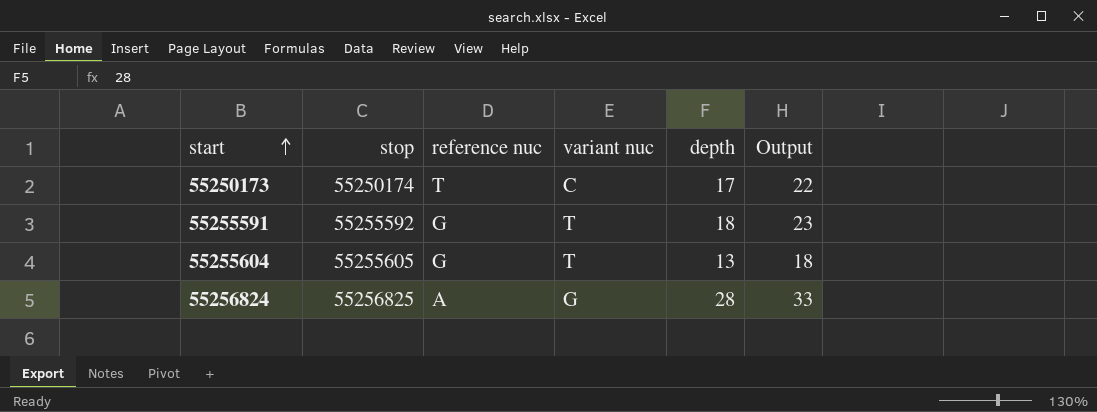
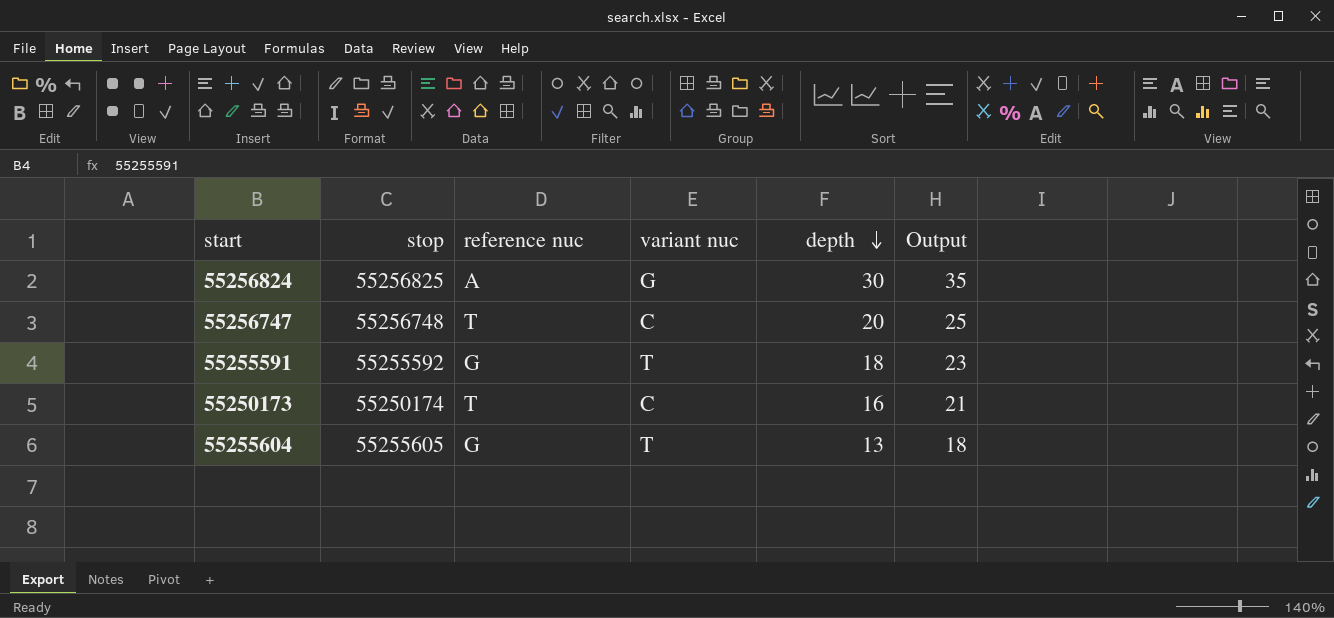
row order: start ascending -> depth descending
55256824 | depth: 28 -> 30
55256824 | Output: 33 -> 35
row 55256747: none -> 55256748 | T | C | 20 | 25
55250173 | depth: 17 -> 16
55250173 | Output: 22 -> 21

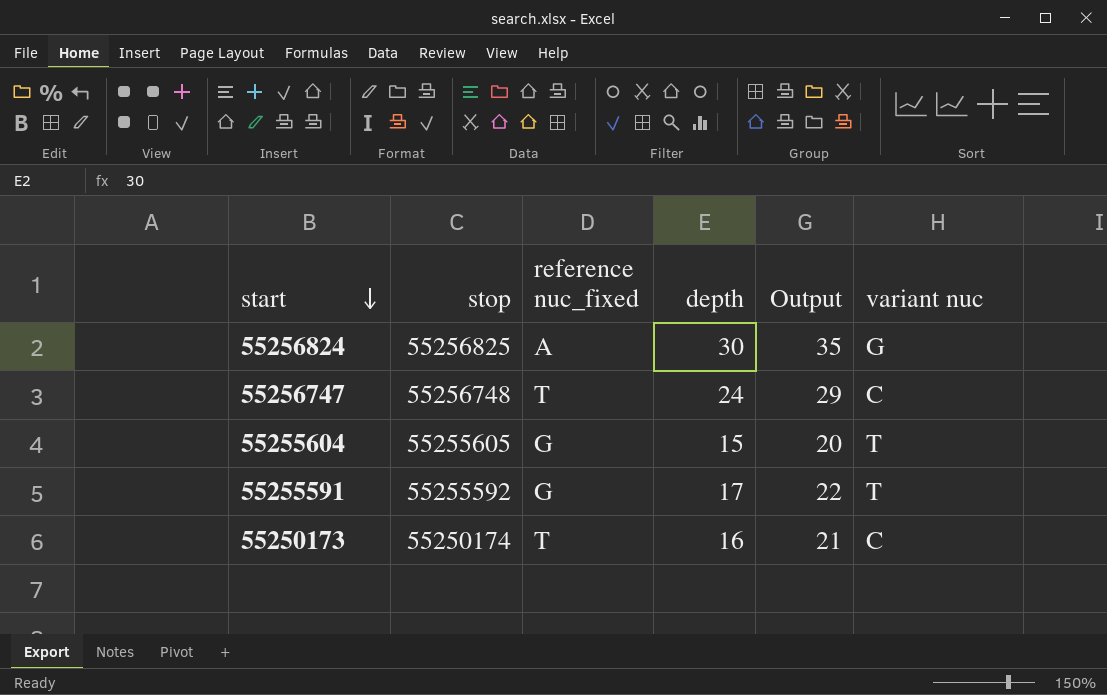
row order: depth descending -> start descending
column name: reference nuc -> reference nuc_fixed
column variant nuc | position: 4 -> 6
55256747 | depth: 20 -> 24
55256747 | Output: 25 -> 29
55255604 | depth: 13 -> 15
55255604 | Output: 18 -> 20
55255591 | depth: 18 -> 17
55255591 | Output: 23 -> 22

